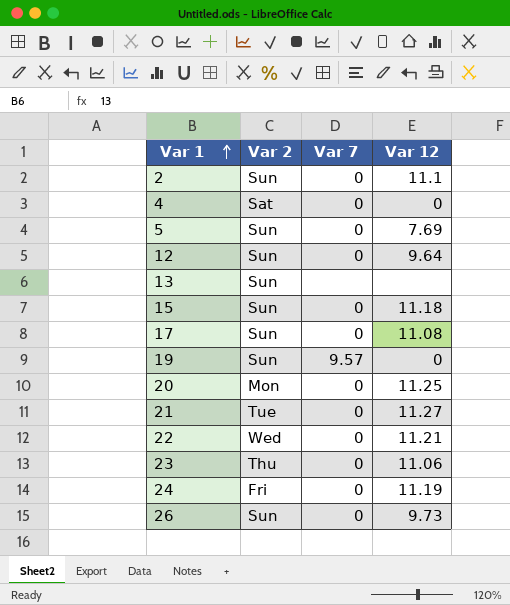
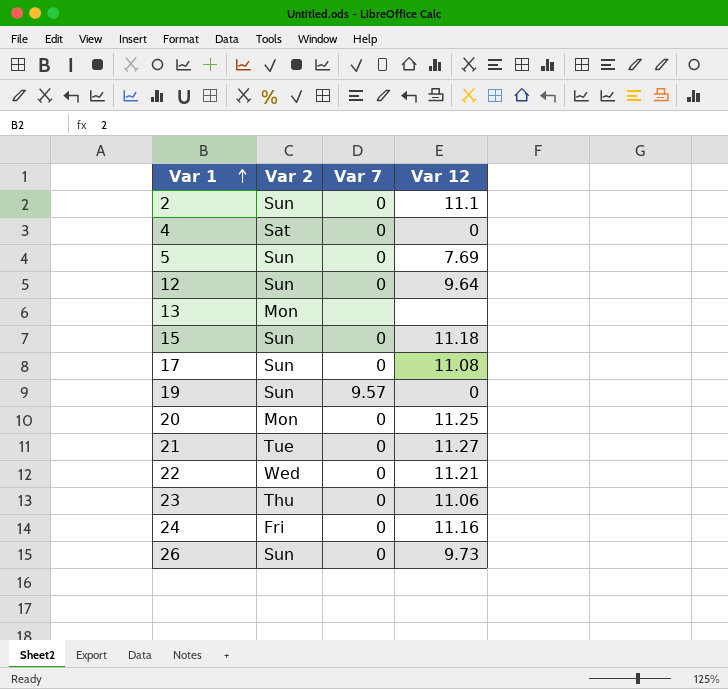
13 | Var 2: Sun -> Mon
24 | Var 12: 11.19 -> 11.16

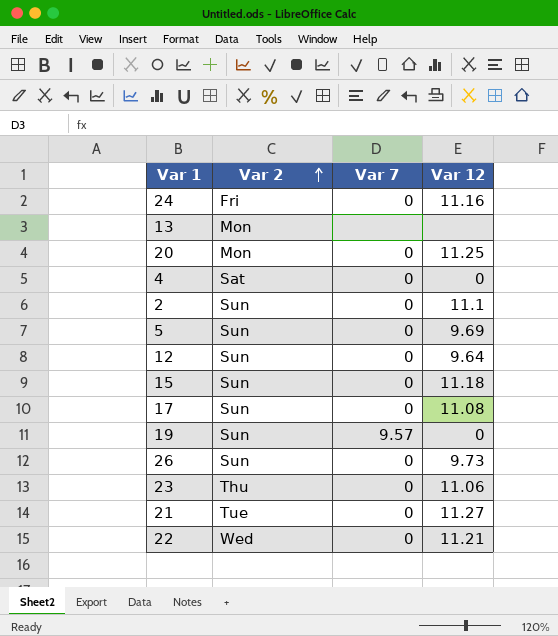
row order: Var 1 ascending -> Var 2 ascending
5 | Var 12: 7.69 -> 9.69

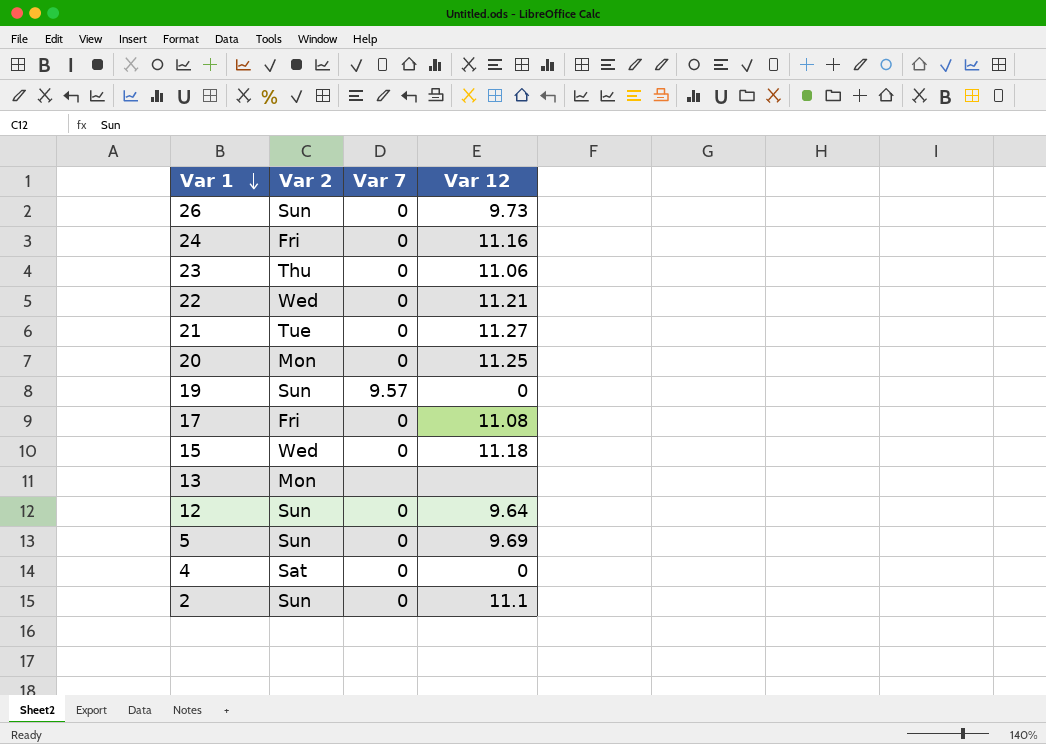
row order: Var 2 ascending -> Var 1 descending
17 | Var 2: Sun -> Fri
15 | Var 2: Sun -> Wed

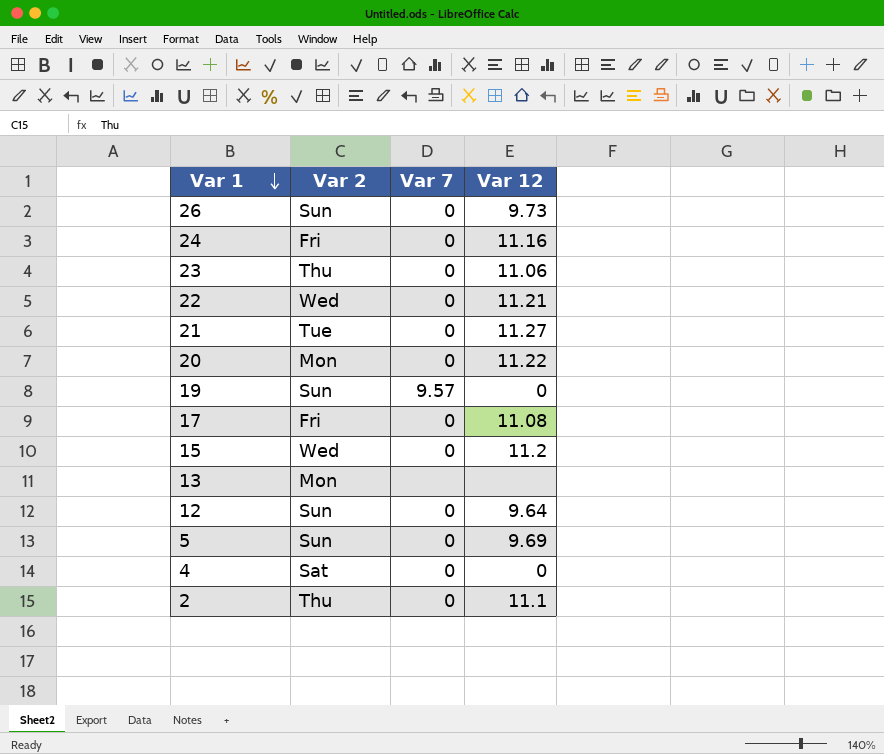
20 | Var 12: 11.25 -> 11.22
15 | Var 12: 11.18 -> 11.2
2 | Var 2: Sun -> Thu

